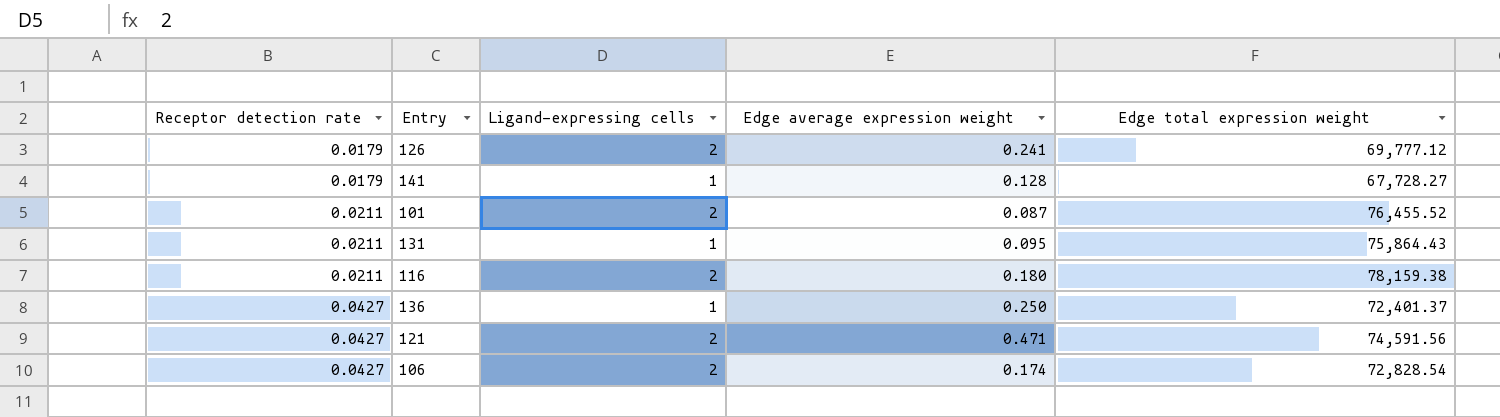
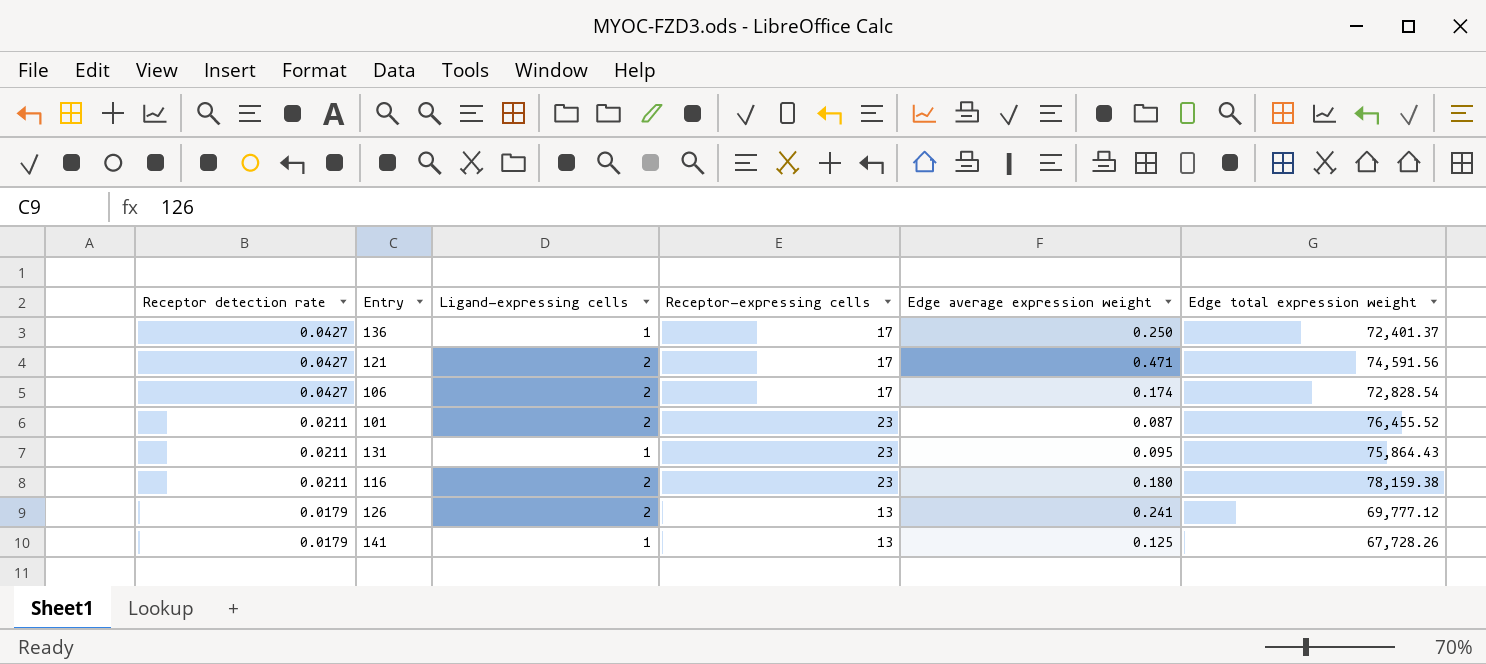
row order: Receptor detection rate ascending -> Receptor detection rate descending
column Receptor-expressing cells | position: none -> 4
141 | Edge average expression weight: 0.128 -> 0.125
141 | Edge total expression weight: 67,728.27 -> 67,728.26

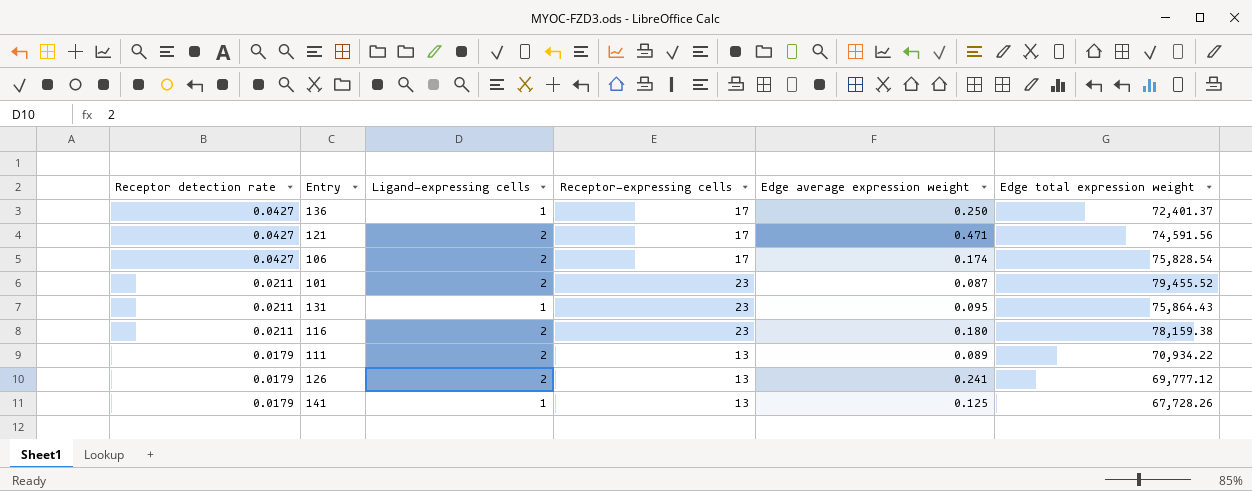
106 | Edge total expression weight: 72,828.54 -> 75,828.54
101 | Edge total expression weight: 76,455.52 -> 79,455.52
row 111: none -> 0.0179 | 2 | 13 | 0.089 | 70,934.22

